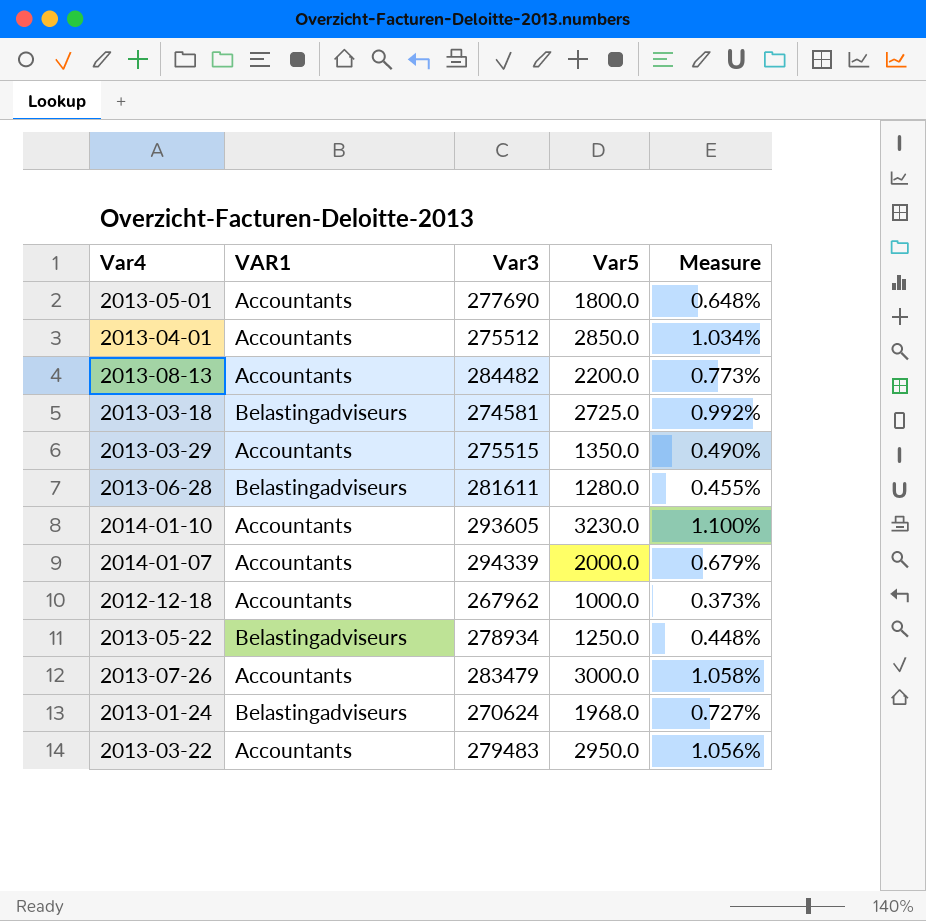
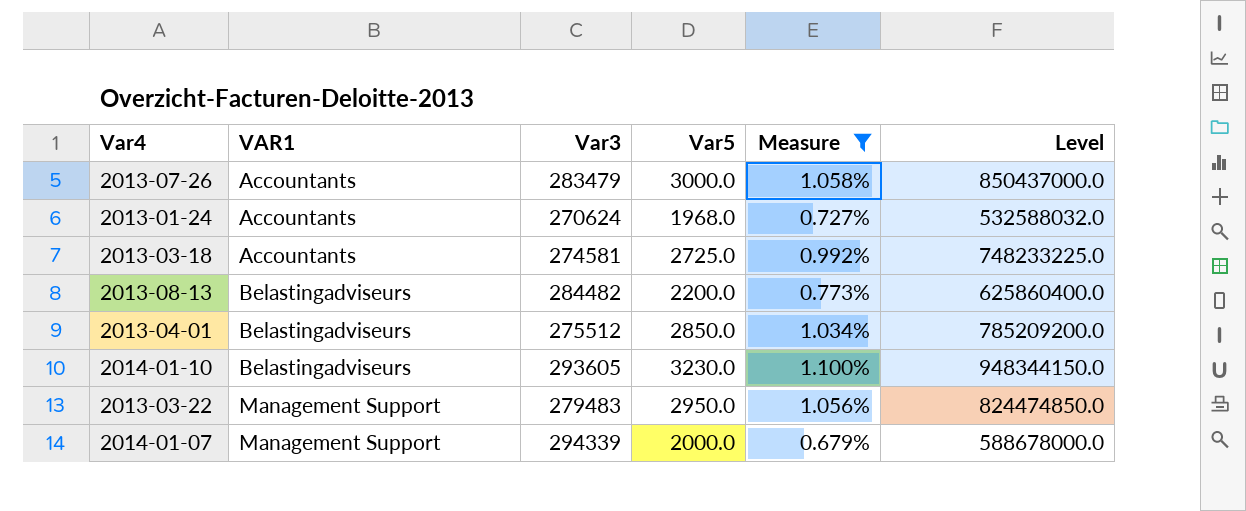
filter: none -> Measure >= 0.679%
row order: none -> VAR1 ascending
column Level | formula: none -> [Var3] * [Var5]
2013-01-24 | VAR1: Belastingadviseurs -> Accountants
2013-03-18 | VAR1: Belastingadviseurs -> Accountants
2013-08-13 | VAR1: Accountants -> Belastingadviseurs
2013-04-01 | VAR1: Accountants -> Belastingadviseurs
2014-01-10 | VAR1: Accountants -> Belastingadviseurs
2013-03-22 | VAR1: Accountants -> Management Support
2014-01-07 | VAR1: Accountants -> Management Support

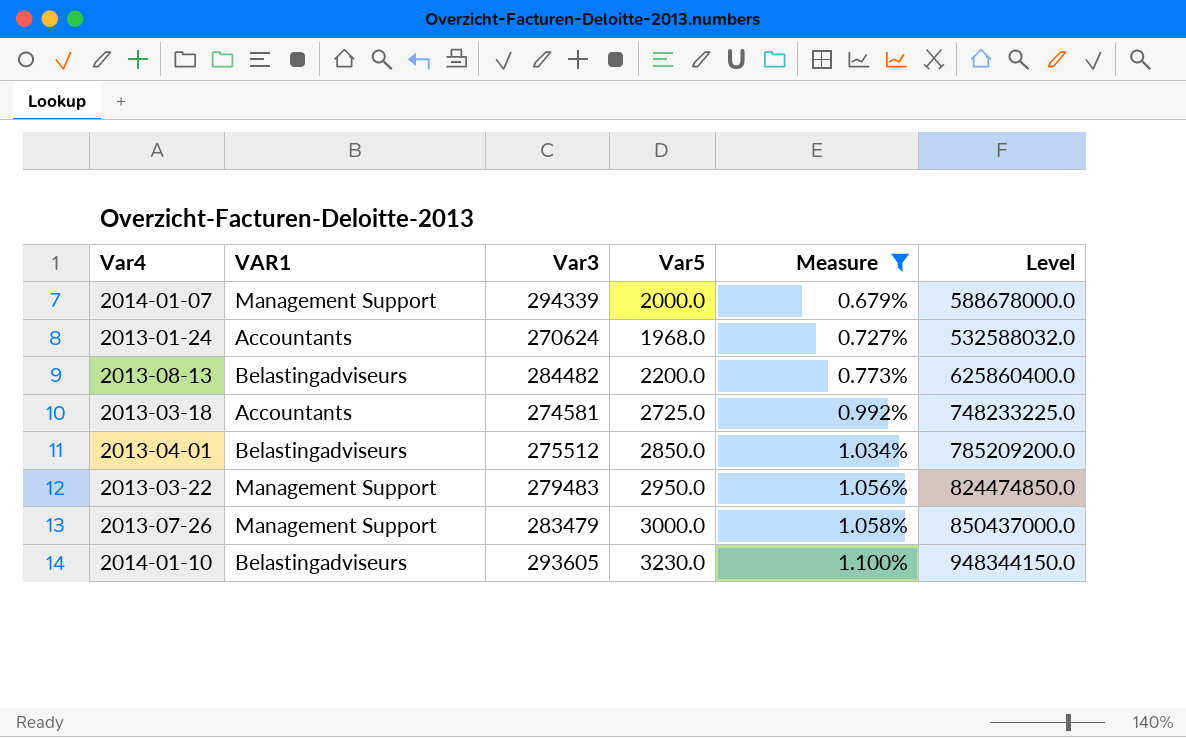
row order: VAR1 ascending -> Measure ascending
2013-07-26 | VAR1: Accountants -> Management Support

